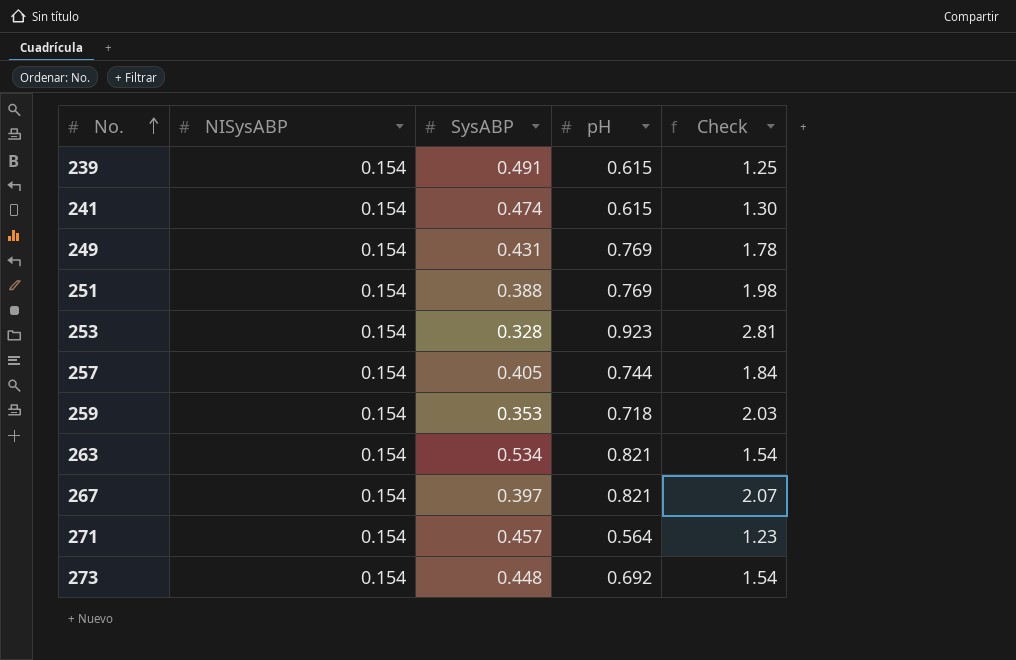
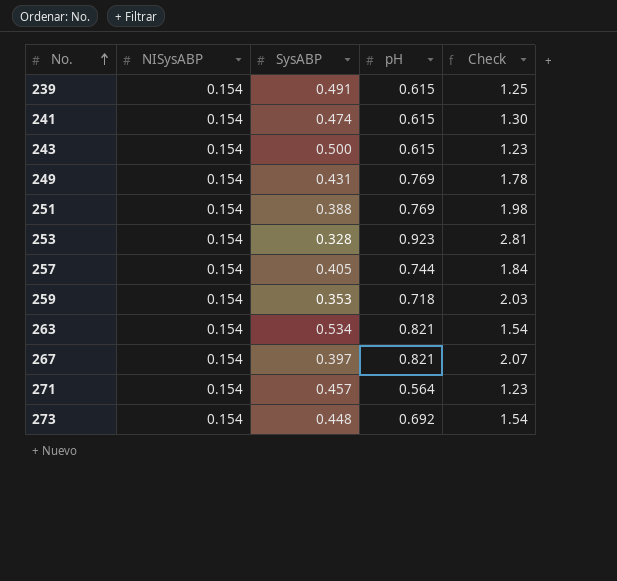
row 243: none -> 0.154 | 0.500 | 0.615 | 1.23

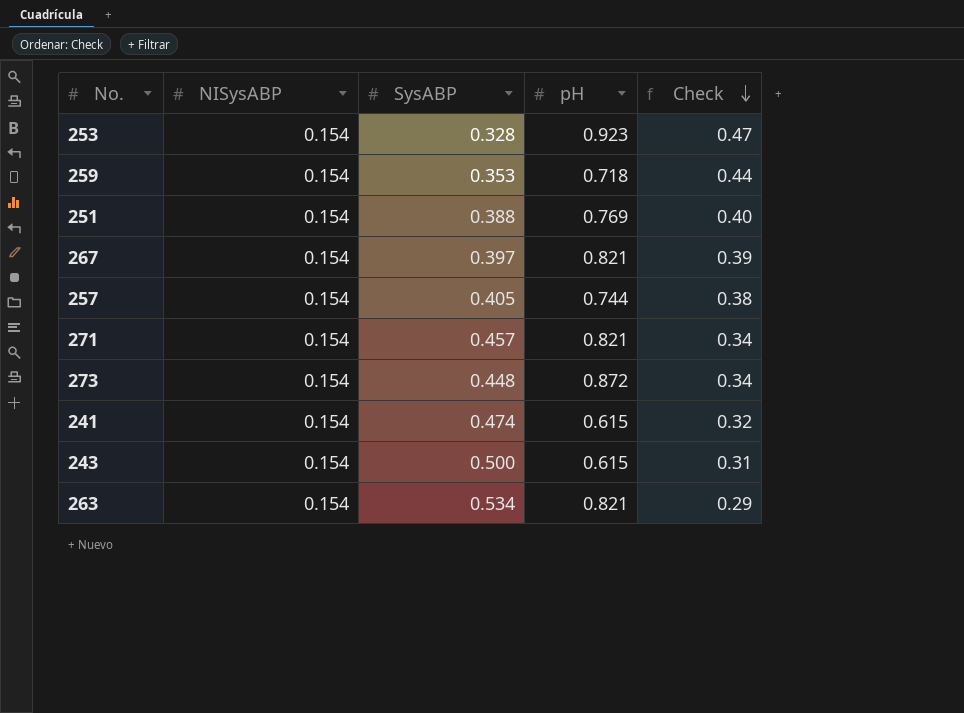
row order: No. ascending -> Check descending
column Check | formula: [pH] / [SysABP] -> [NISysABP] / [SysABP]
row 239: 0.154 | 0.491 | 0.615 | 1.25 -> none
row 249: 0.154 | 0.431 | 0.769 | 1.78 -> none
271 | pH: 0.564 -> 0.821
273 | pH: 0.692 -> 0.872

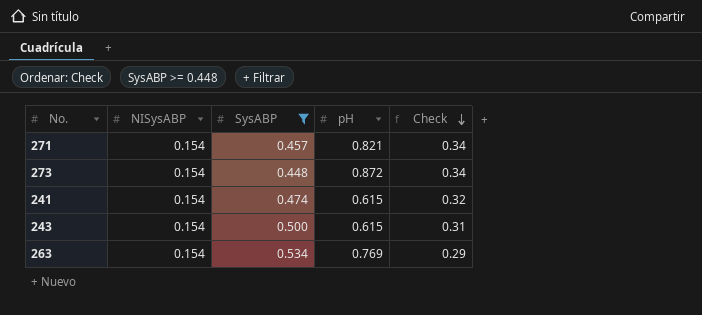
filter: none -> SysABP >= 0.448
263 | pH: 0.821 -> 0.769

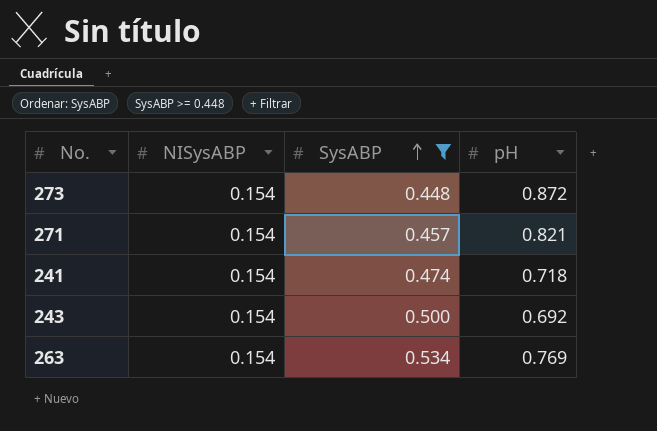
row order: Check descending -> SysABP ascending
column Check | formula: [NISysABP] / [SysABP] -> none
241 | pH: 0.615 -> 0.718
243 | pH: 0.615 -> 0.692

